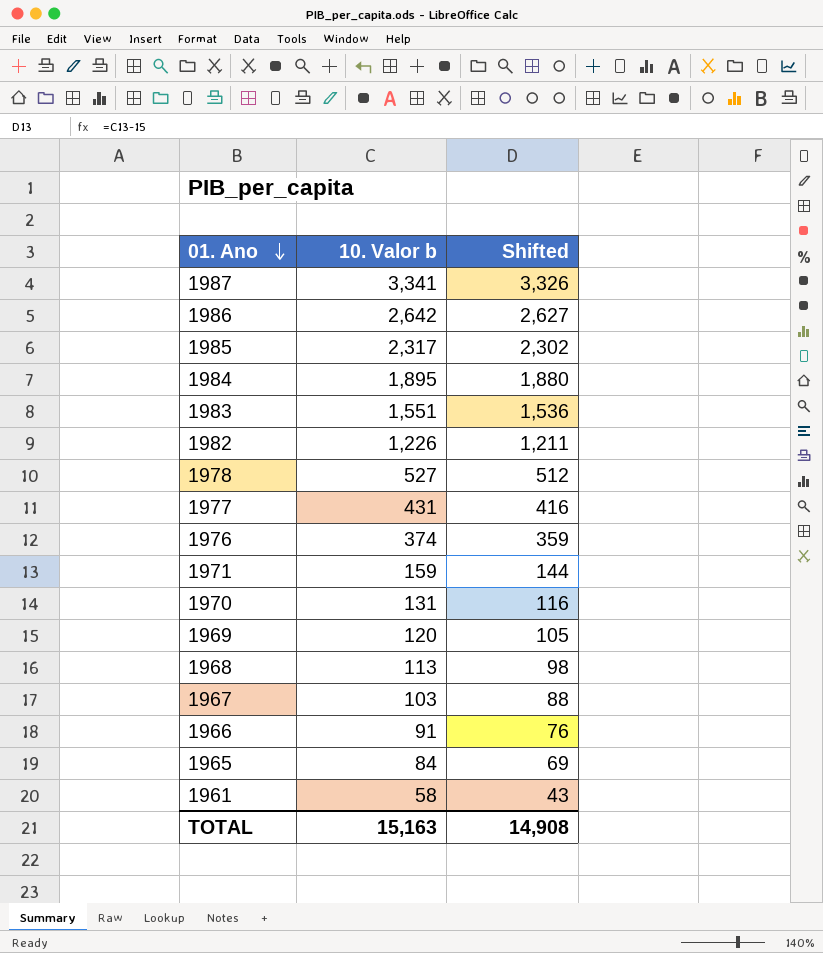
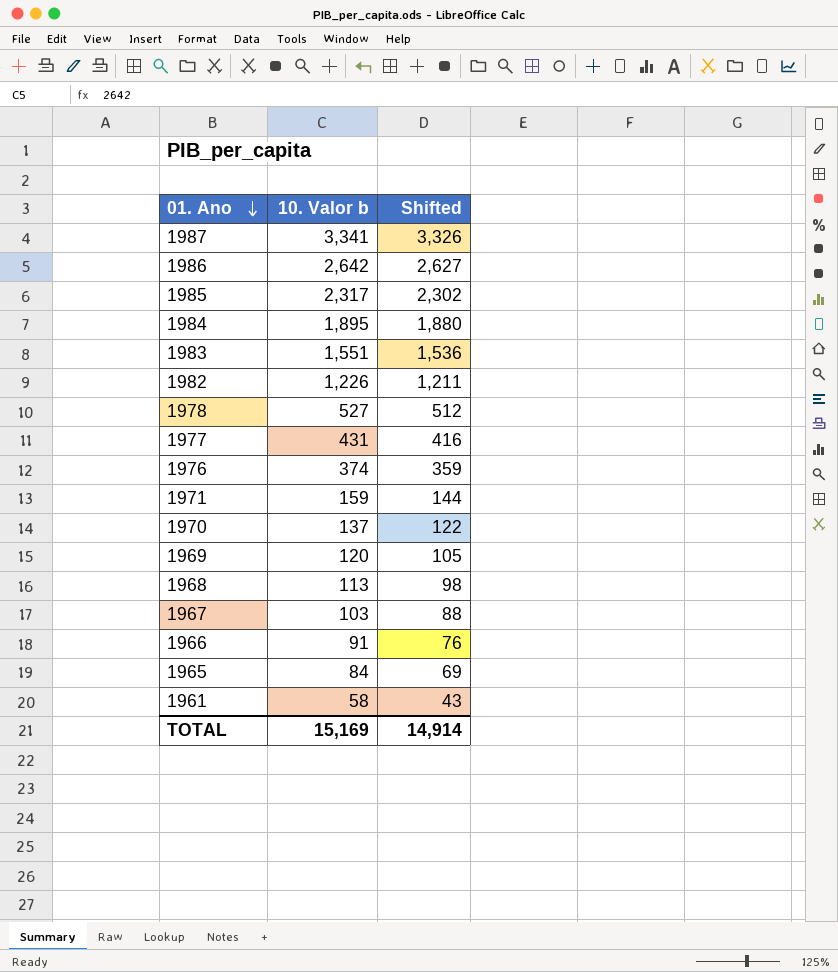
1970 | 10. Valor b: 131 -> 137
1970 | Shifted: 116 -> 122
TOTAL | 10. Valor b: 15,163 -> 15,169
TOTAL | Shifted: 14,908 -> 14,914

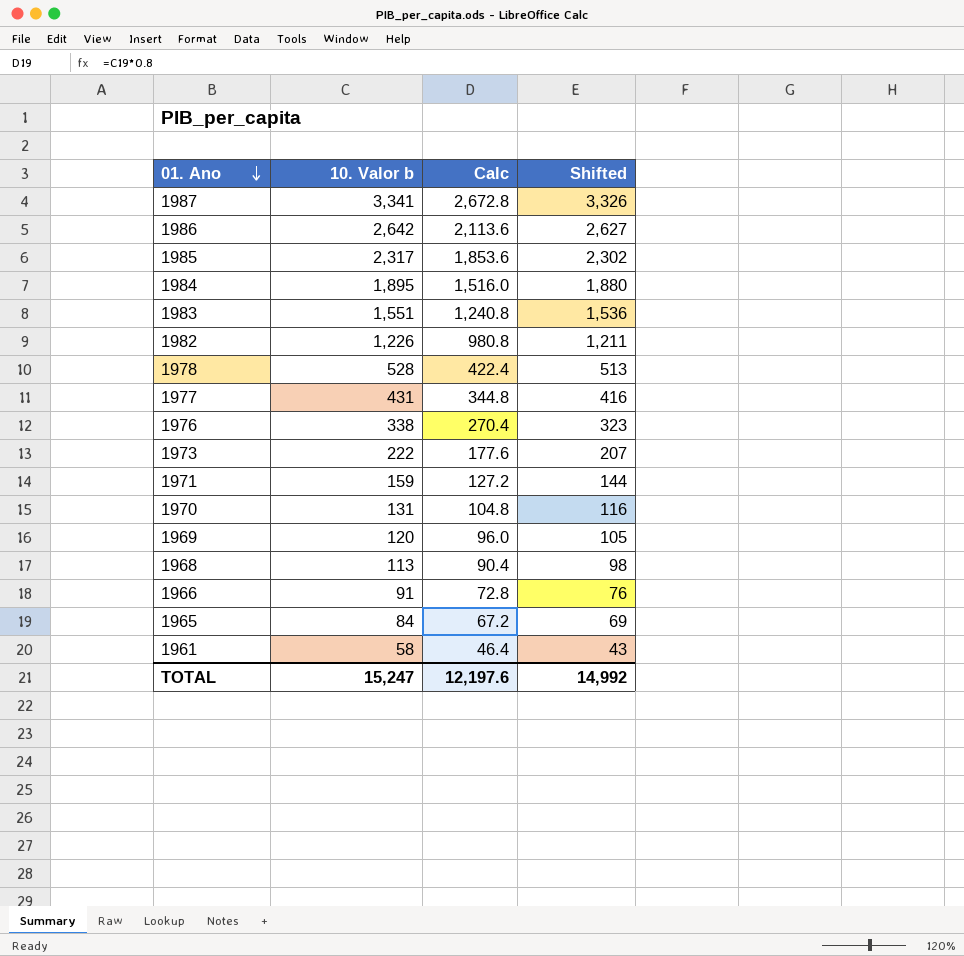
column Calc | formula: none -> [10. Valor b] * 0.8
row 1967: 103 | 88 -> none
1978 | 10. Valor b: 527 -> 528
1978 | Shifted: 512 -> 513
1976 | 10. Valor b: 374 -> 338
1976 | Shifted: 359 -> 323
row 1973: none -> 222 | 177.6 | 207
1970 | 10. Valor b: 137 -> 131
1970 | Shifted: 122 -> 116
TOTAL | 10. Valor b: 15,169 -> 15,247
TOTAL | Shifted: 14,914 -> 14,992

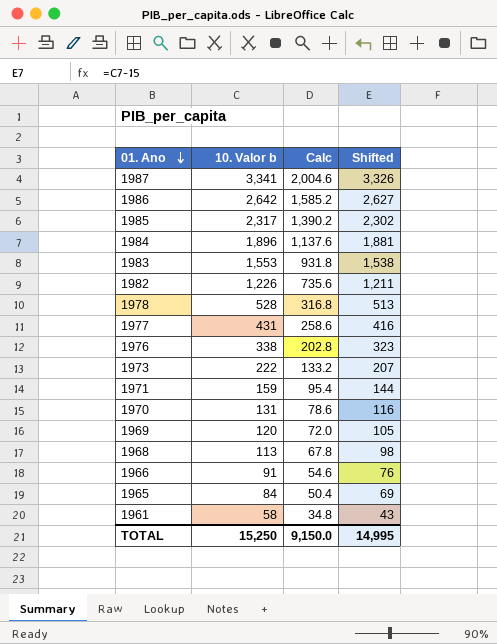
column Calc | formula: [10. Valor b] * 0.8 -> [10. Valor b] * 0.6
1984 | 10. Valor b: 1,895 -> 1,896
1984 | Shifted: 1,880 -> 1,881
1983 | 10. Valor b: 1,551 -> 1,553
1983 | Shifted: 1,536 -> 1,538
TOTAL | 10. Valor b: 15,247 -> 15,250
TOTAL | Calc: 12,197.6 -> 9,150.0
TOTAL | Shifted: 14,992 -> 14,995

